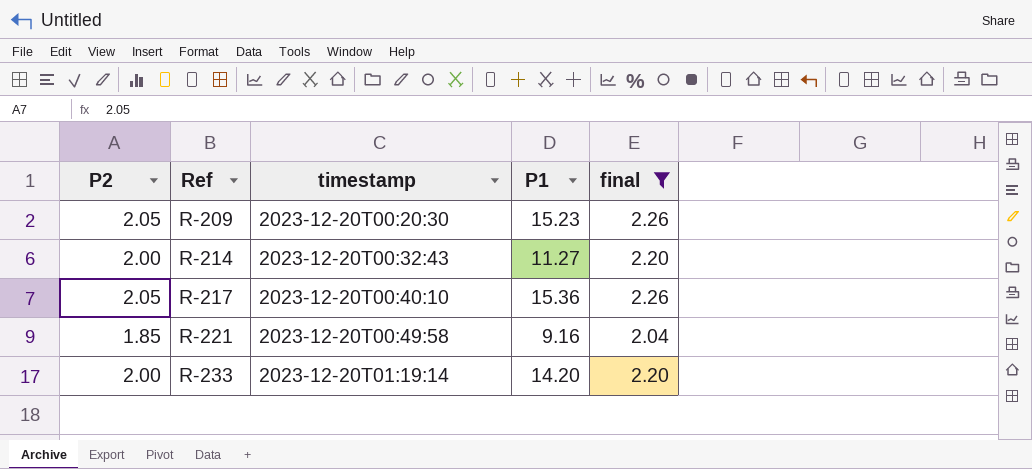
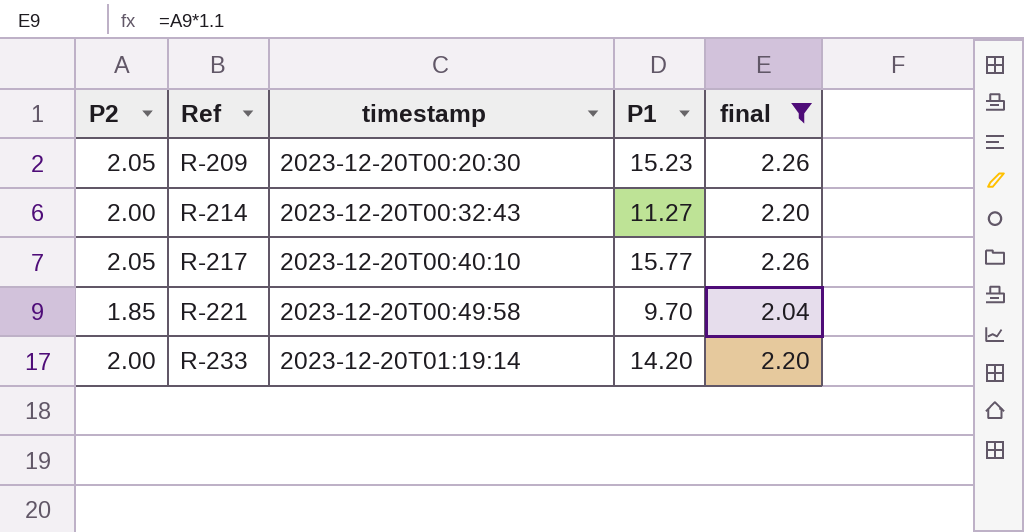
R-217 | P1: 15.36 -> 15.77
R-221 | P1: 9.16 -> 9.70

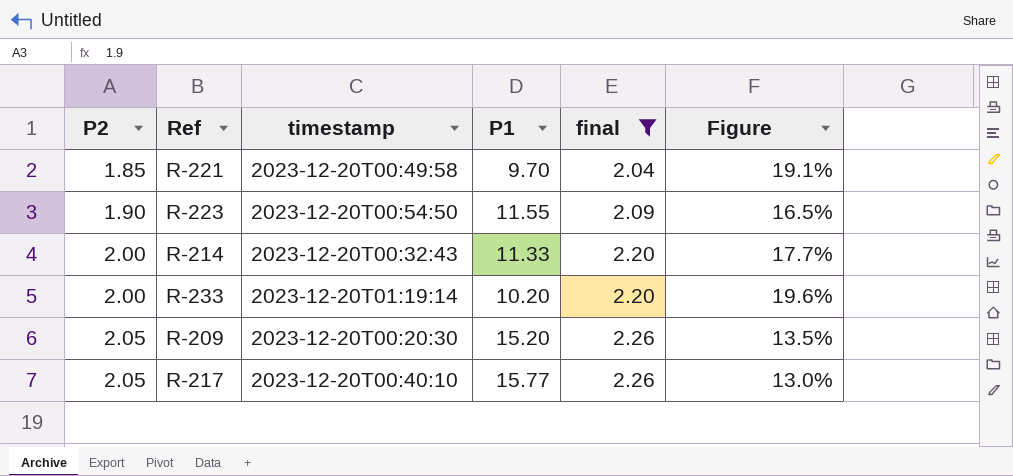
row order: Ref ascending -> P2 ascending
column Figure | formula: none -> [P2] / [P1]
row R-223: none -> 1.90 | 2023-12-20T00:54:50 | 11.55 | 2.09 | 16.5%
R-214 | P1: 11.27 -> 11.33
R-233 | P1: 14.20 -> 10.20
R-209 | P1: 15.23 -> 15.20

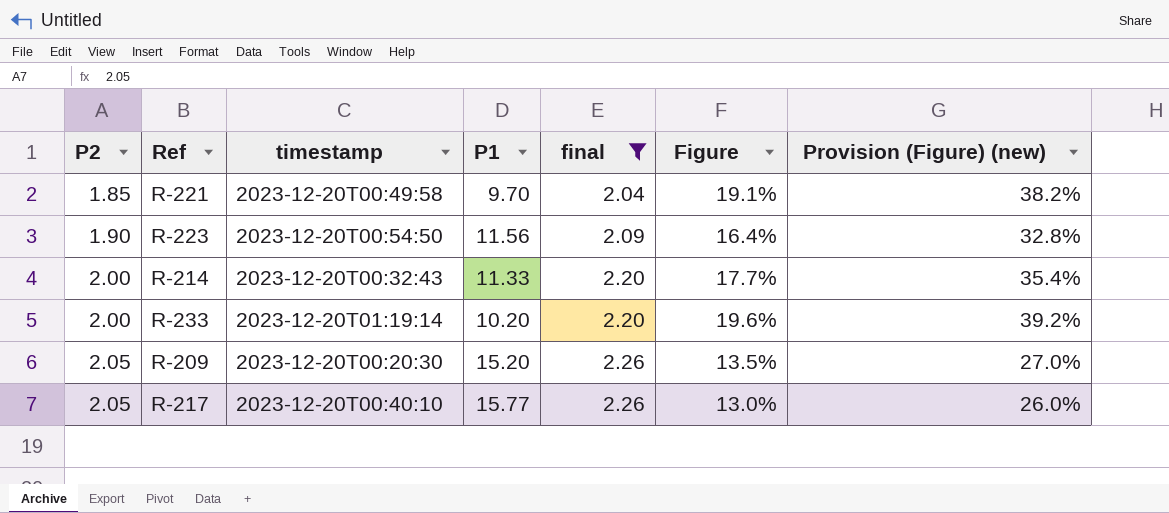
column Provision (Figure) (new) | formula: none -> [Figure] * 2
R-223 | P1: 11.55 -> 11.56
R-223 | Figure: 16.5% -> 16.4%

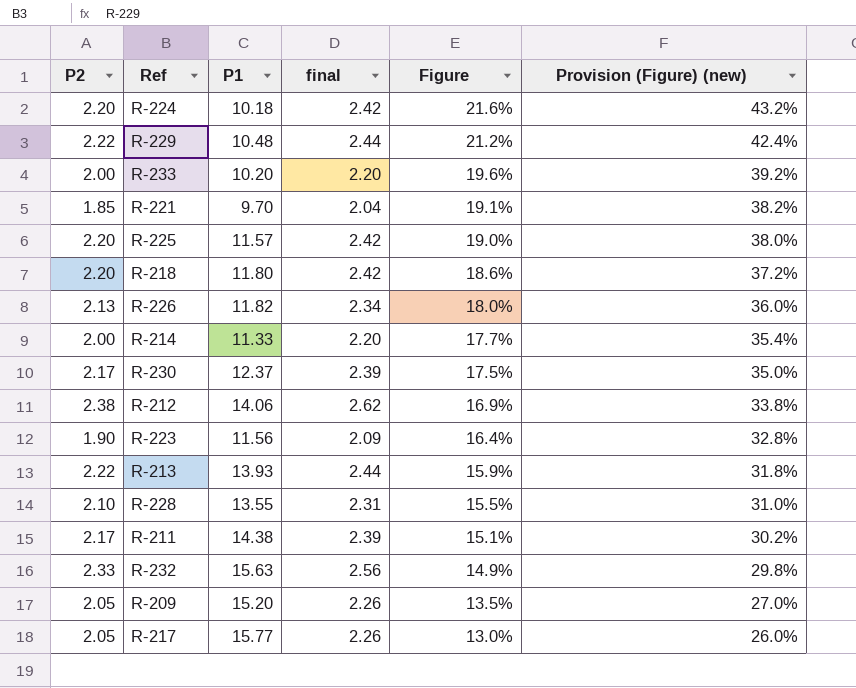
filter: final <= 2.26 -> none
row order: P2 ascending -> Figure descending
column timestamp | position: 3 -> none

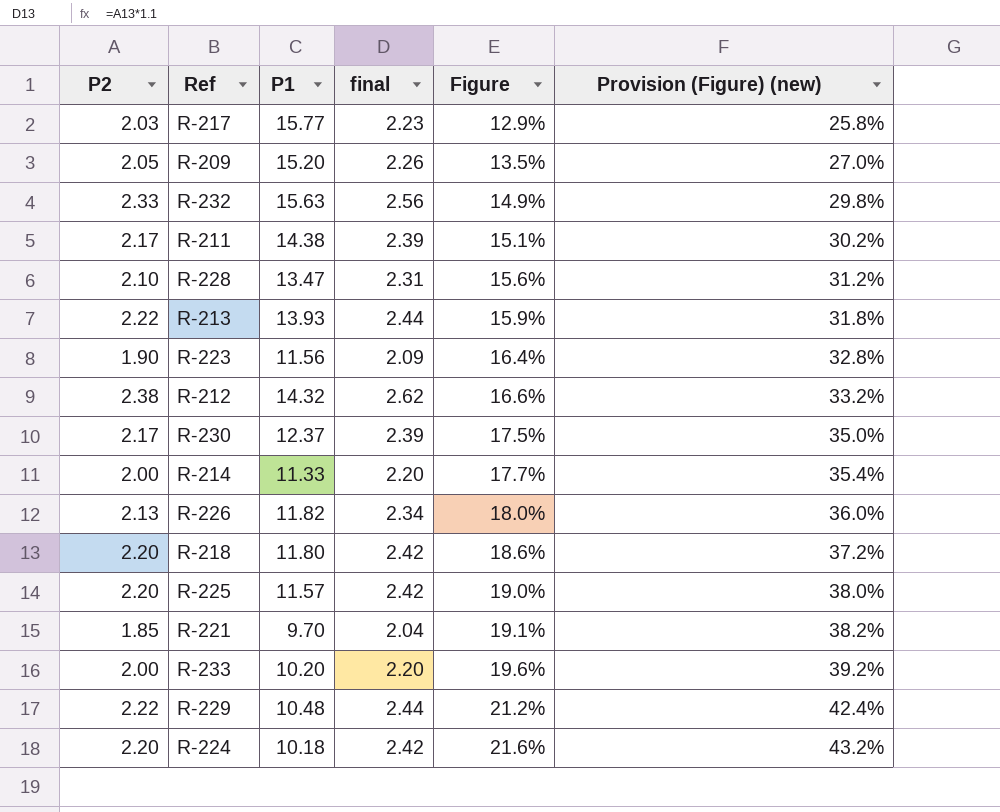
row order: Figure descending -> Figure ascending
R-217 | P2: 2.05 -> 2.03
R-217 | final: 2.26 -> 2.23
R-217 | Figure: 13.0% -> 12.9%
R-217 | Provision (Figure) (new): 26.0% -> 25.8%
R-228 | P1: 13.55 -> 13.47
R-228 | Figure: 15.5% -> 15.6%
R-228 | Provision (Figure) (new): 31.0% -> 31.2%
R-212 | P1: 14.06 -> 14.32
R-212 | Figure: 16.9% -> 16.6%
R-212 | Provision (Figure) (new): 33.8% -> 33.2%

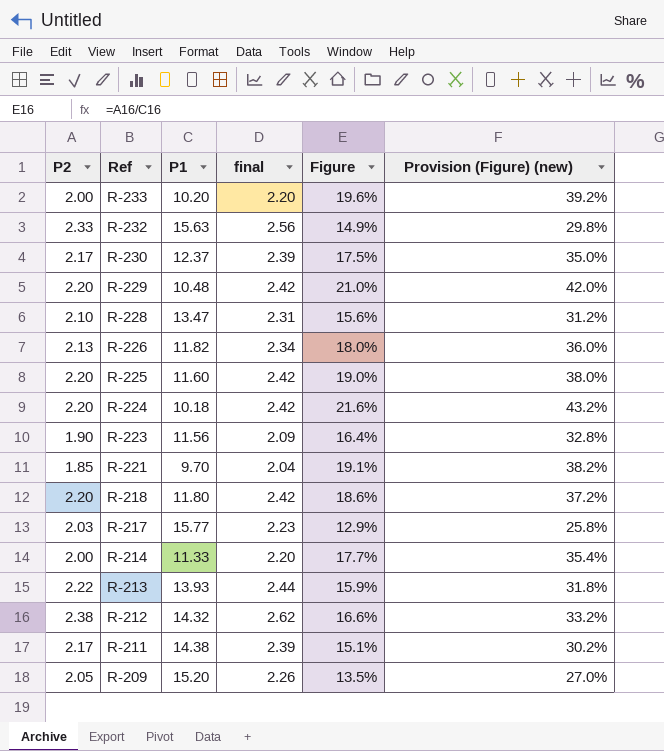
row order: Figure ascending -> Ref descending
R-229 | P2: 2.22 -> 2.20
R-229 | final: 2.44 -> 2.42
R-229 | Figure: 21.2% -> 21.0%
R-229 | Provision (Figure) (new): 42.4% -> 42.0%
R-225 | P1: 11.57 -> 11.60

